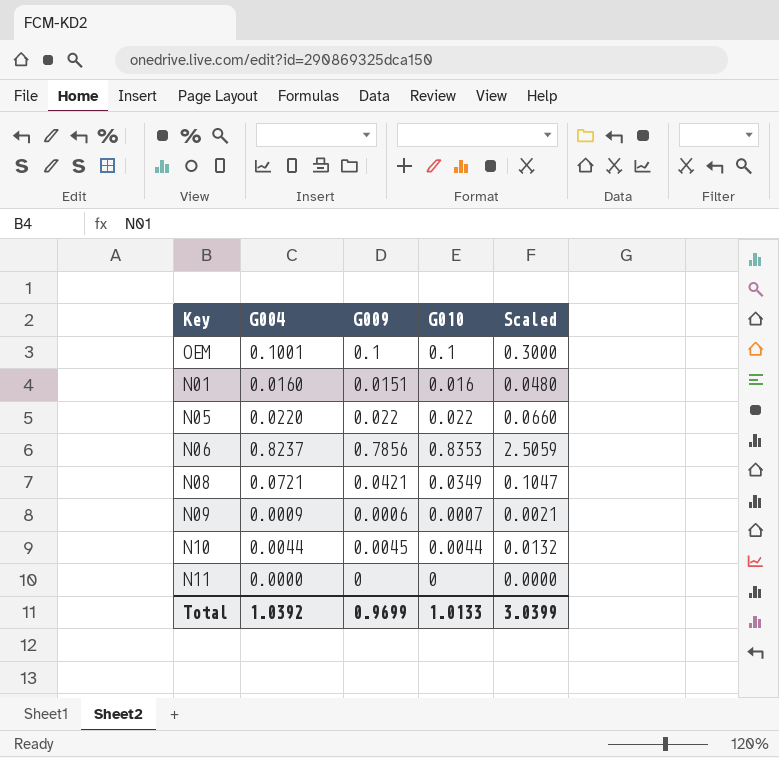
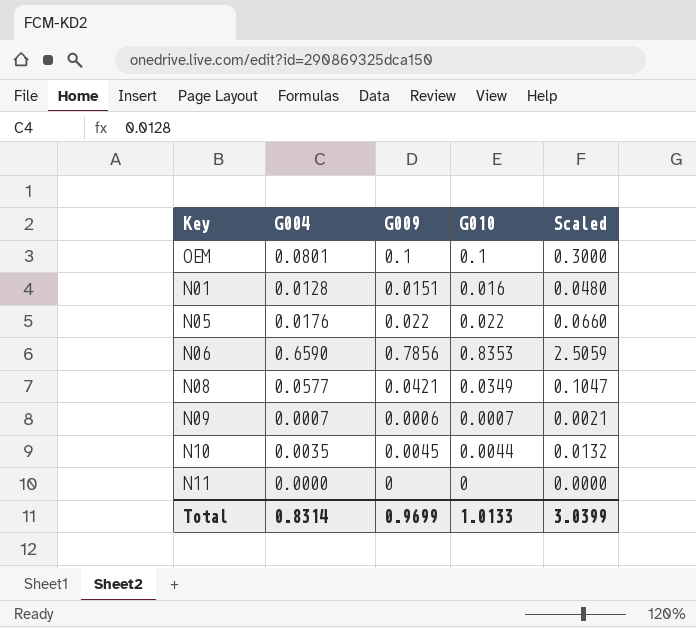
OEM | G004: 0.1001 -> 0.0801
N01 | G004: 0.0160 -> 0.0128
N05 | G004: 0.0220 -> 0.0176
N06 | G004: 0.8237 -> 0.6590
N08 | G004: 0.0721 -> 0.0577
N09 | G004: 0.0009 -> 0.0007
N10 | G004: 0.0044 -> 0.0035
Total | G004: 1.0392 -> 0.8314

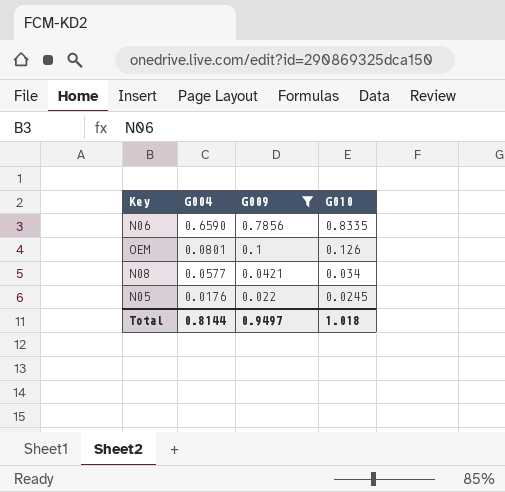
filter: none -> G009 >= 0.022
row order: none -> G004 descending
column Scaled | formula: [G010] * 3 -> none
N06 | G010: 0.8353 -> 0.8335
OEM | G010: 0.1 -> 0.126
N08 | G010: 0.0349 -> 0.034
N05 | G010: 0.022 -> 0.0245
Total | G004: 0.8314 -> 0.8144
Total | G009: 0.9699 -> 0.9497
Total | G010: 1.0133 -> 1.018

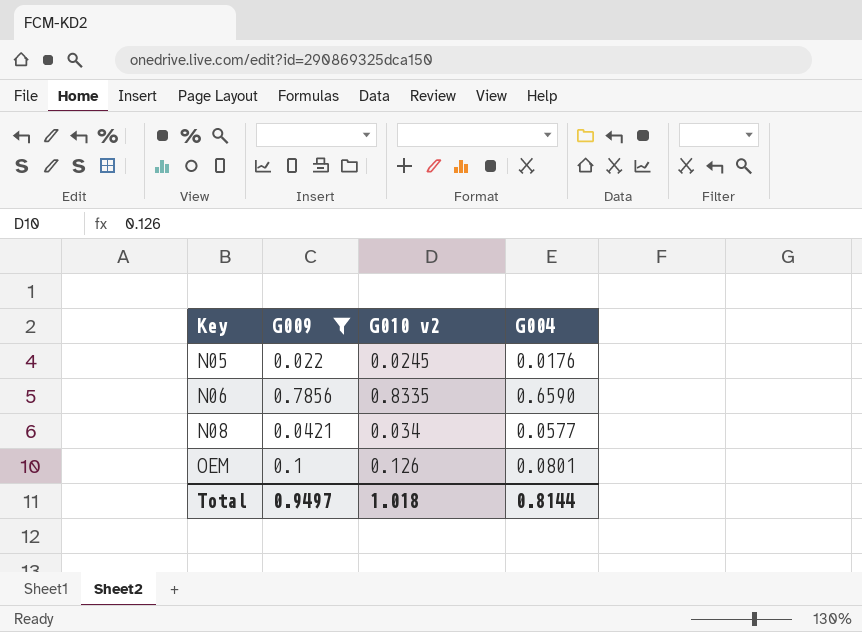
row order: G004 descending -> Key ascending
column name: G010 -> G010 v2
column G004 | position: 2 -> 4

